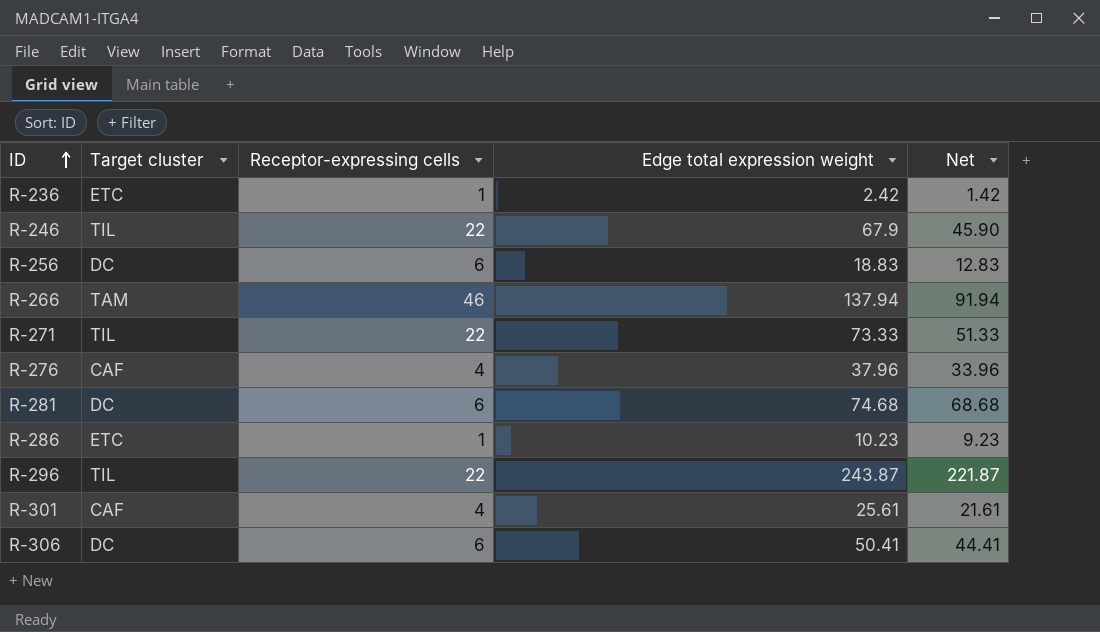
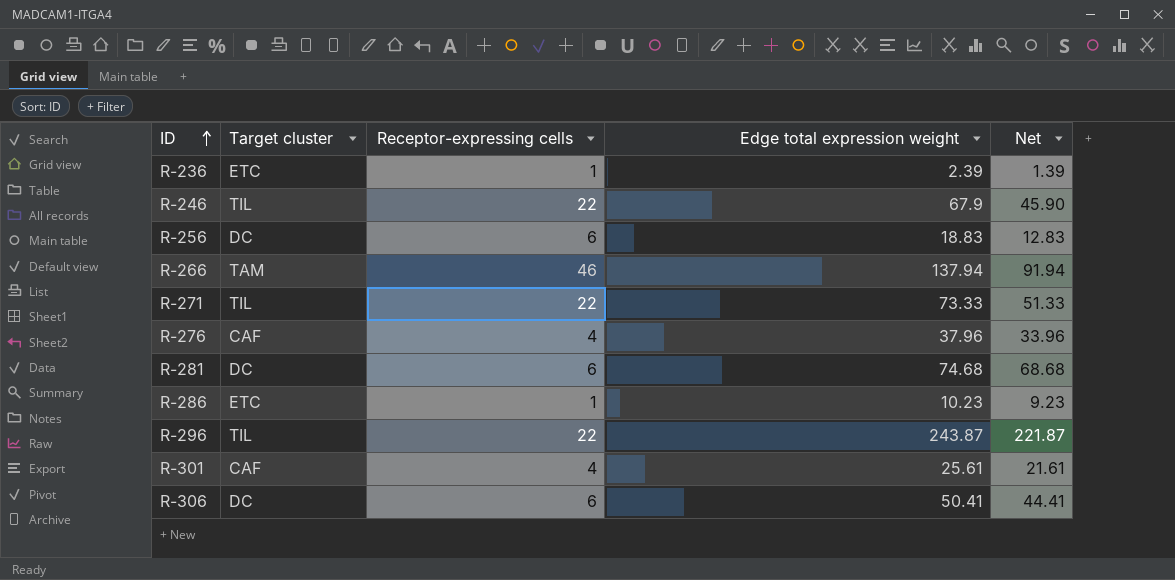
R-236 | Edge total expression weight: 2.42 -> 2.39
R-236 | Net: 1.42 -> 1.39

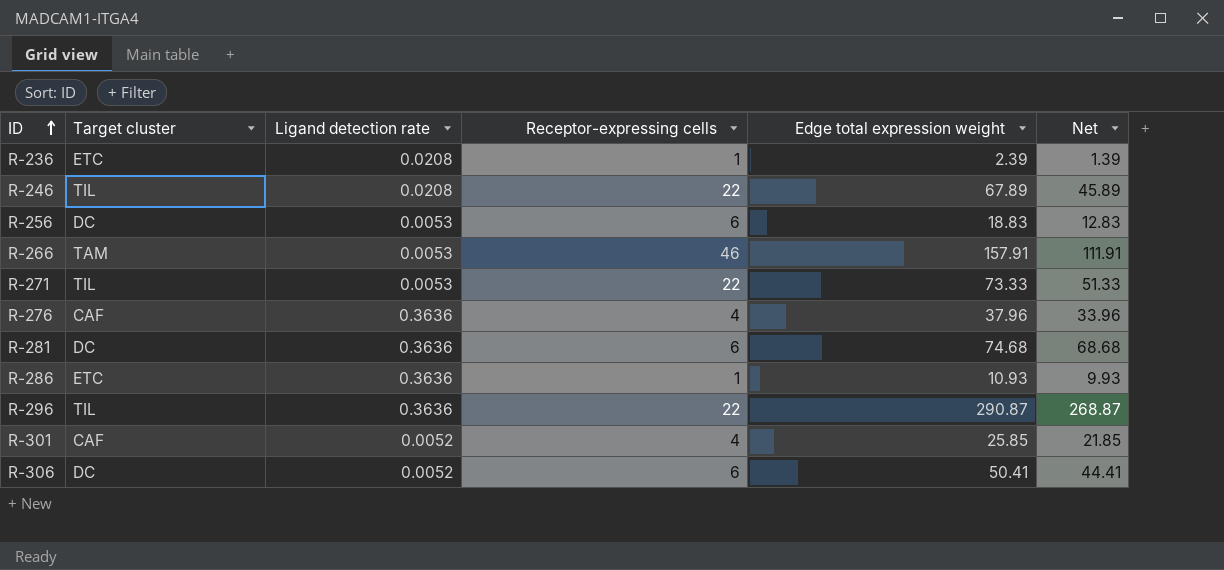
column Ligand detection rate | position: none -> 3
R-246 | Edge total expression weight: 67.9 -> 67.89
R-246 | Net: 45.90 -> 45.89
R-266 | Edge total expression weight: 137.94 -> 157.91
R-266 | Net: 91.94 -> 111.91
R-286 | Edge total expression weight: 10.23 -> 10.93
R-286 | Net: 9.23 -> 9.93
R-296 | Edge total expression weight: 243.87 -> 290.87
R-296 | Net: 221.87 -> 268.87
R-301 | Edge total expression weight: 25.61 -> 25.85
R-301 | Net: 21.61 -> 21.85

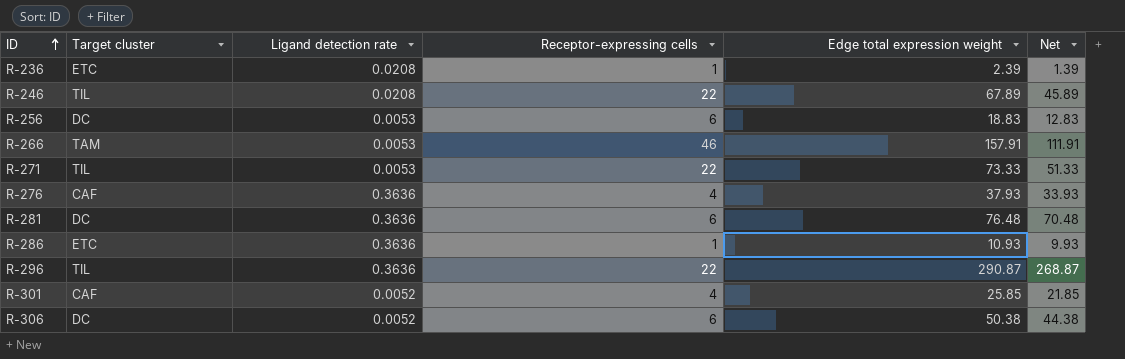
R-276 | Edge total expression weight: 37.96 -> 37.93
R-276 | Net: 33.96 -> 33.93
R-281 | Edge total expression weight: 74.68 -> 76.48
R-281 | Net: 68.68 -> 70.48
R-306 | Edge total expression weight: 50.41 -> 50.38
R-306 | Net: 44.41 -> 44.38

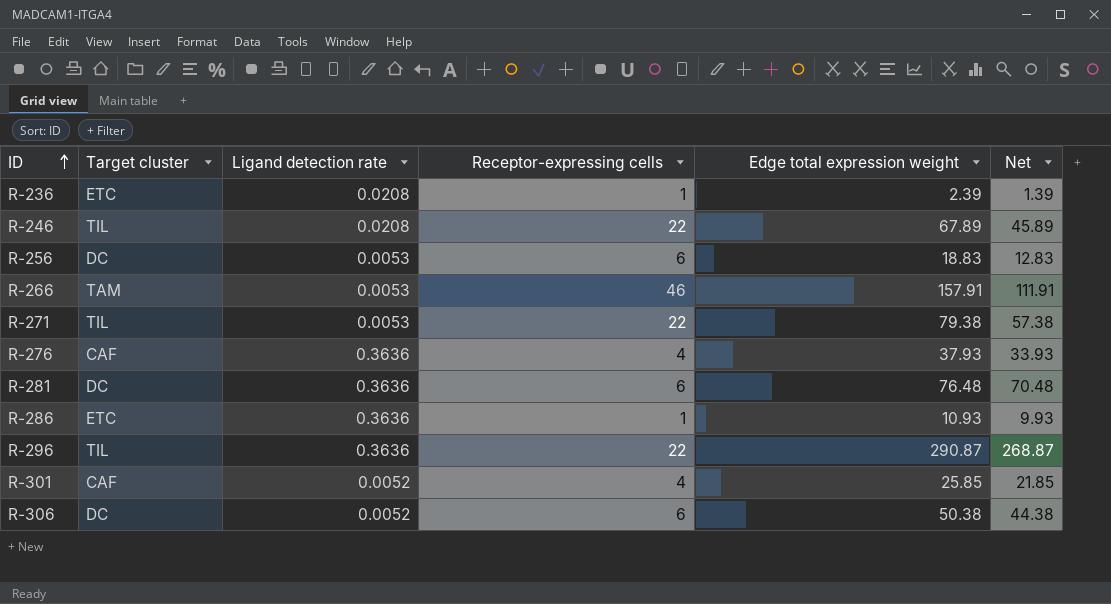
R-271 | Edge total expression weight: 73.33 -> 79.38
R-271 | Net: 51.33 -> 57.38

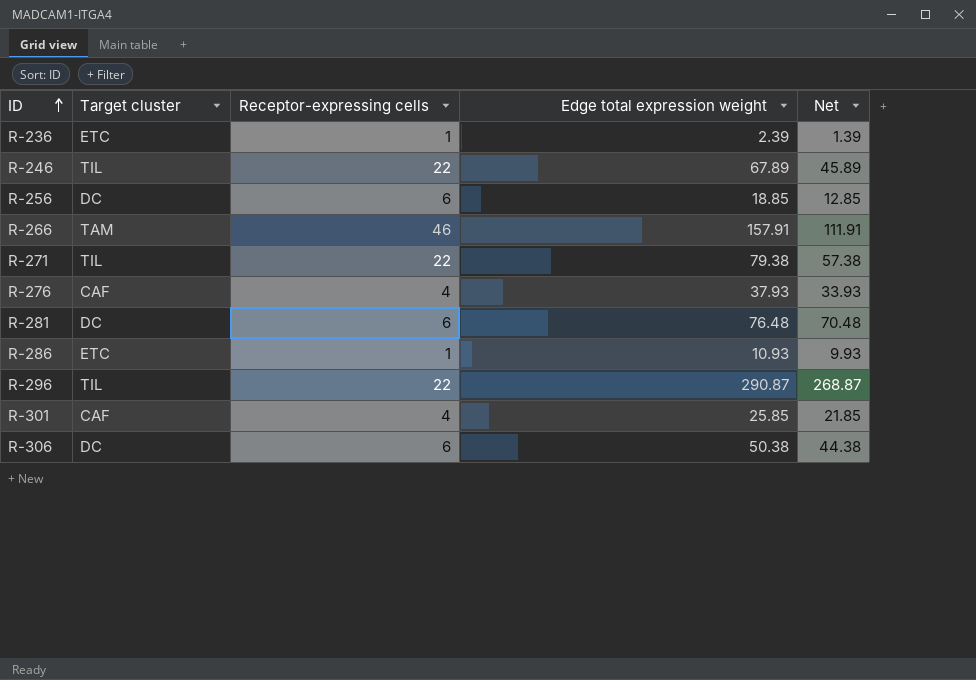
column Ligand detection rate | position: 3 -> none
R-256 | Edge total expression weight: 18.83 -> 18.85
R-256 | Net: 12.83 -> 12.85

